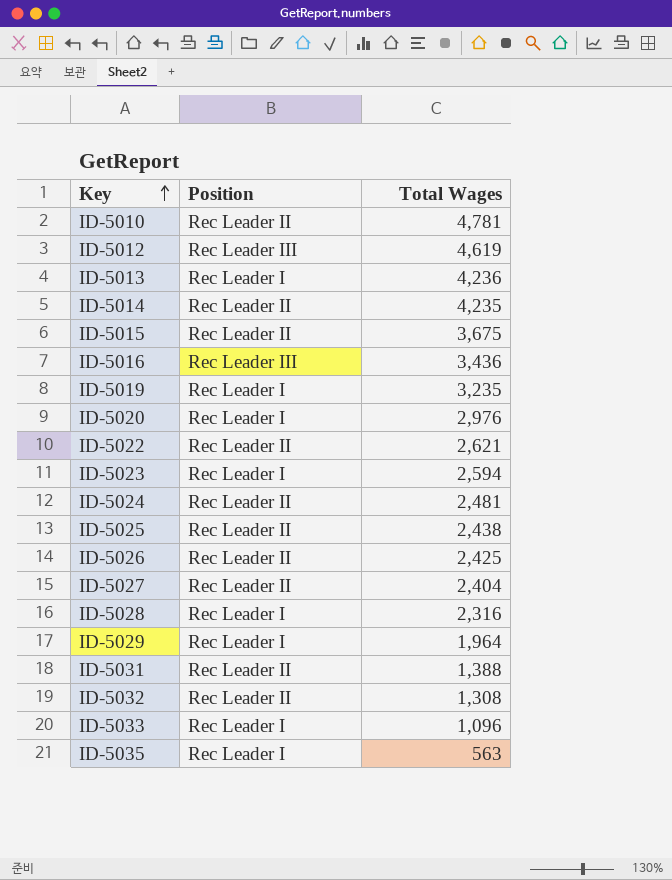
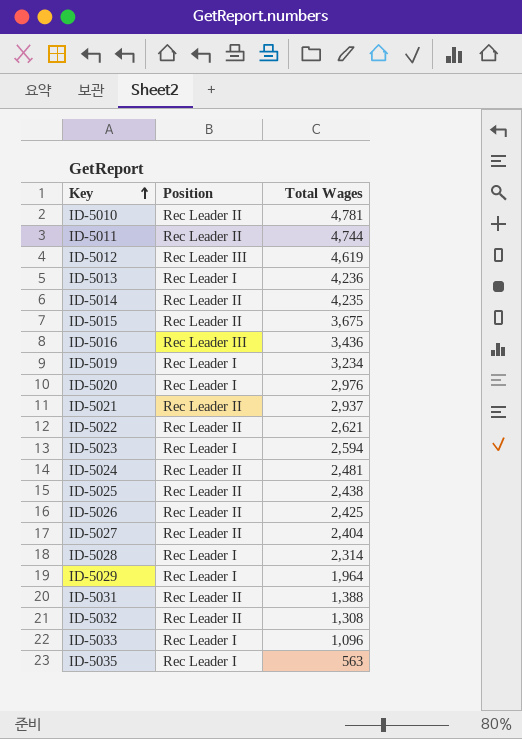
row ID-5011: none -> Rec Leader II | 4,744
ID-5019 | Total Wages: 3,235 -> 3,234
row ID-5021: none -> Rec Leader II | 2,937
ID-5028 | Total Wages: 2,316 -> 2,314

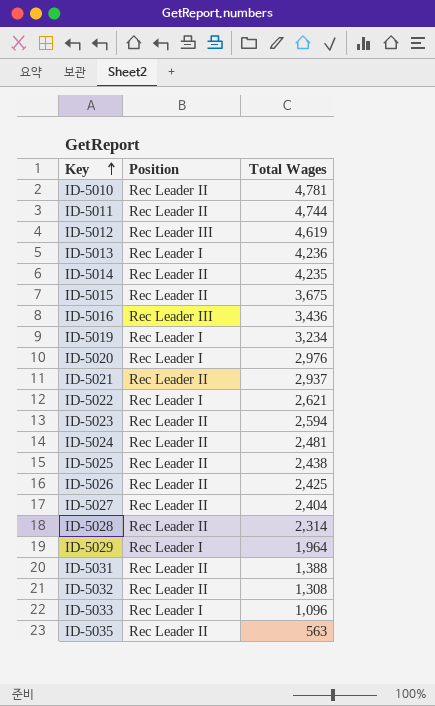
ID-5022 | Position: Rec Leader II -> Rec Leader I
ID-5023 | Position: Rec Leader I -> Rec Leader II
ID-5028 | Position: Rec Leader I -> Rec Leader II
ID-5035 | Position: Rec Leader I -> Rec Leader II

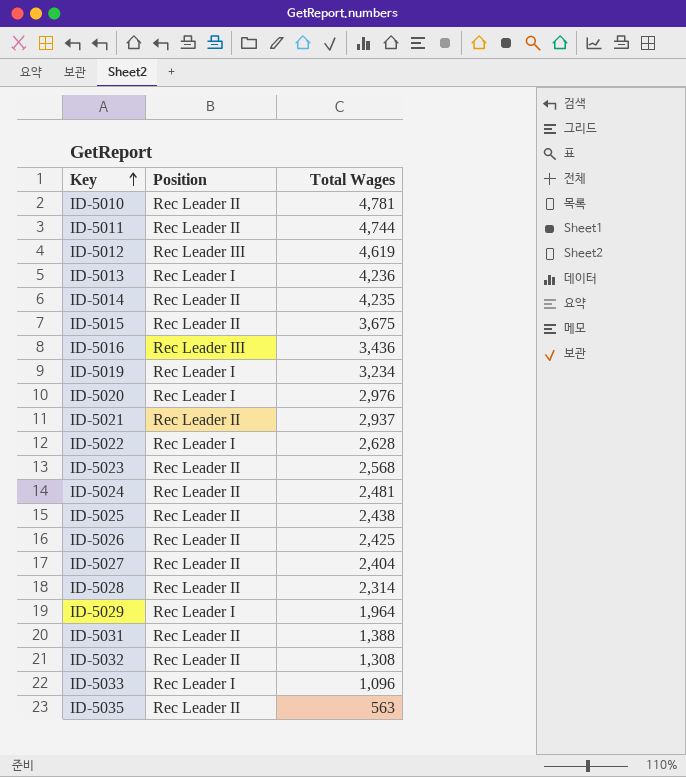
ID-5022 | Total Wages: 2,621 -> 2,628
ID-5023 | Total Wages: 2,594 -> 2,568

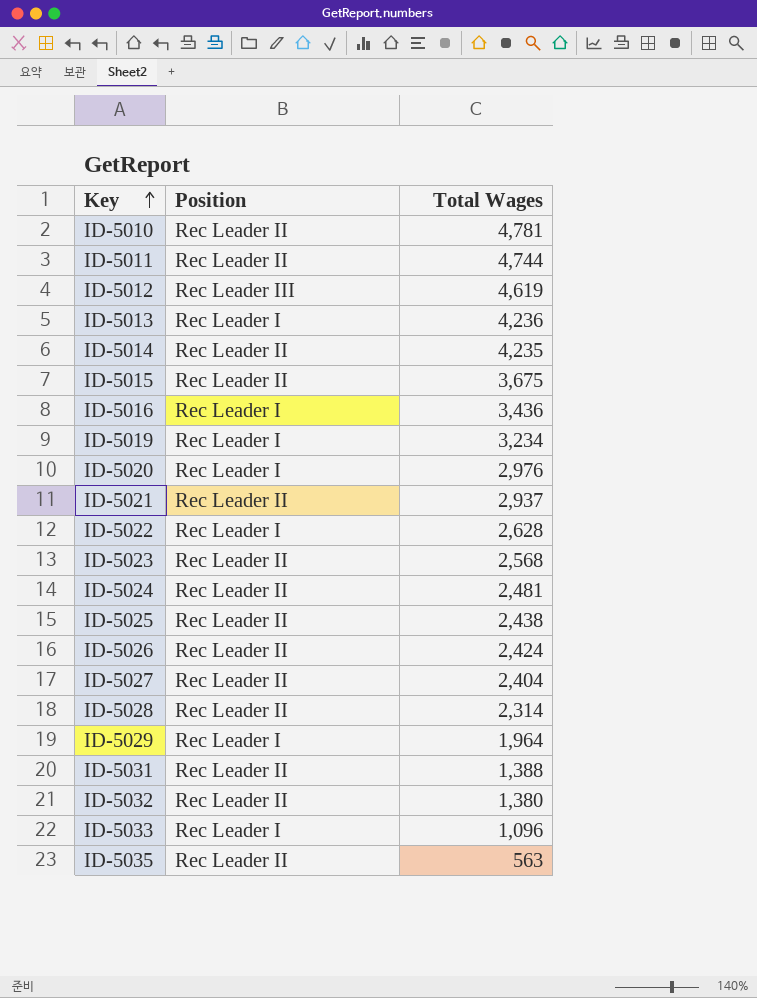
ID-5016 | Position: Rec Leader III -> Rec Leader I
ID-5026 | Total Wages: 2,425 -> 2,424
ID-5032 | Total Wages: 1,308 -> 1,380

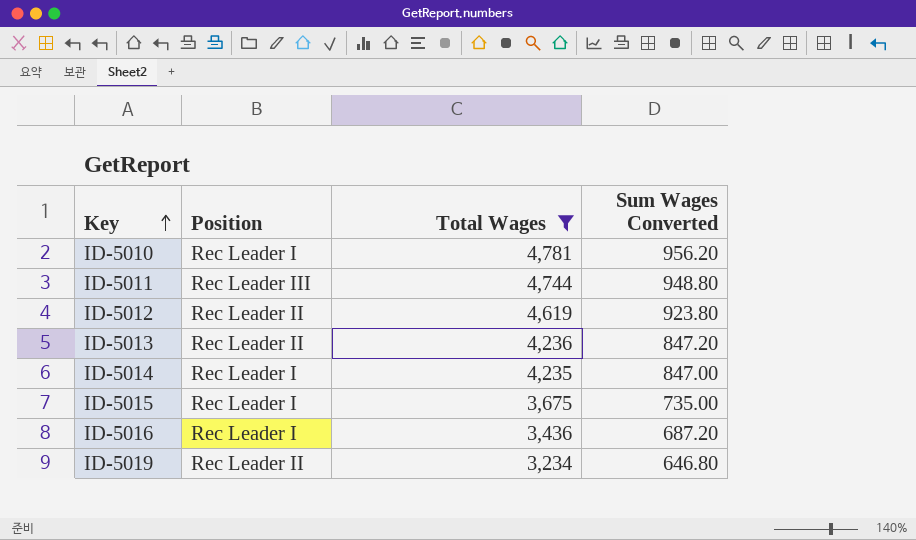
filter: none -> Total Wages >= 3,234
column Sum Wages Converted | formula: none -> [Total Wages] * 0.2
ID-5010 | Position: Rec Leader II -> Rec Leader I
ID-5011 | Position: Rec Leader II -> Rec Leader III
ID-5012 | Position: Rec Leader III -> Rec Leader II
ID-5013 | Position: Rec Leader I -> Rec Leader II
ID-5014 | Position: Rec Leader II -> Rec Leader I
ID-5015 | Position: Rec Leader II -> Rec Leader I
ID-5019 | Position: Rec Leader I -> Rec Leader II

